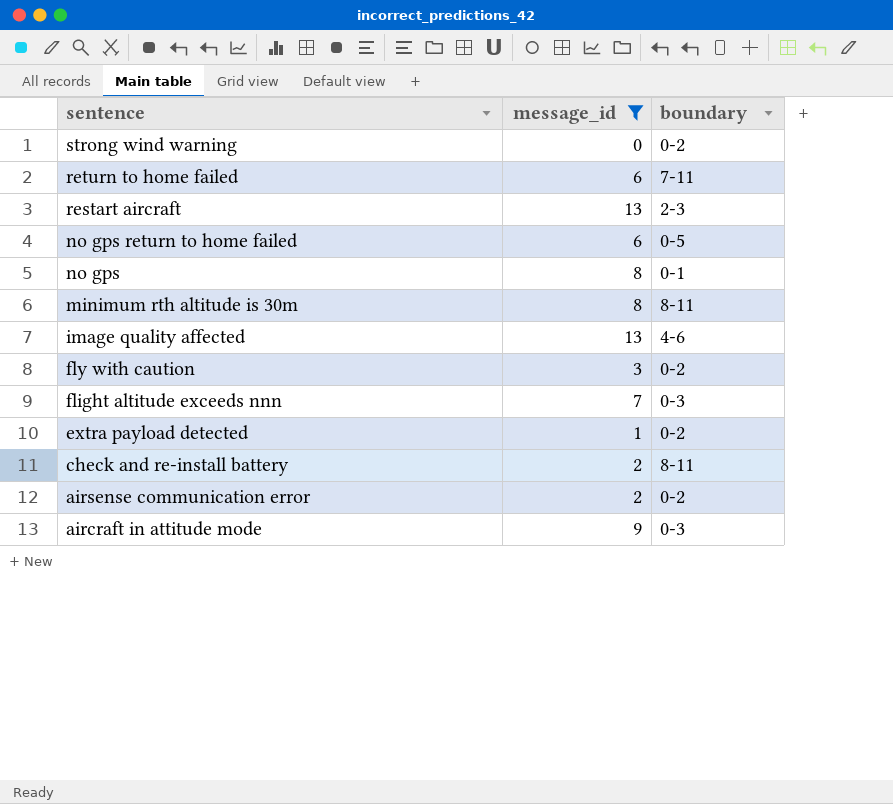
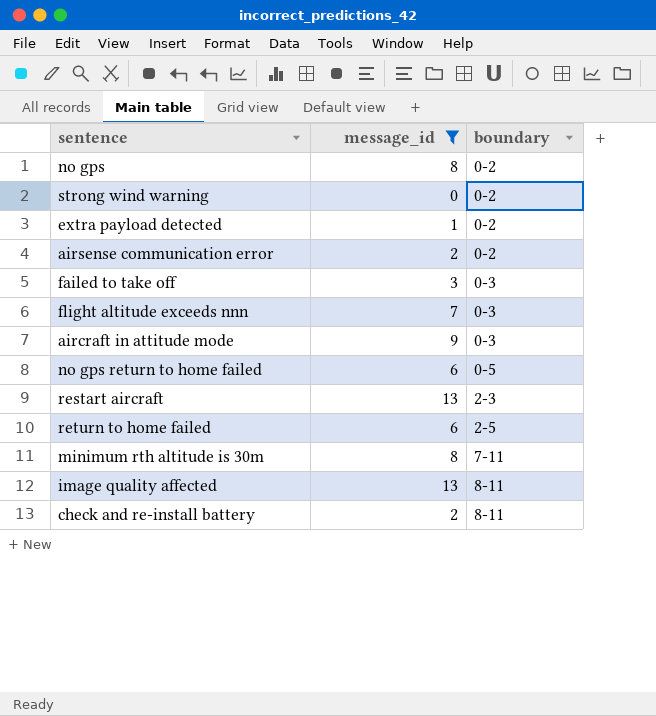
row order: sentence descending -> boundary ascending
row fly with caution: 3 | 0-2 -> none
no gps | boundary: 0-1 -> 0-2
row failed to take off: none -> 3 | 0-3
return to home failed | boundary: 7-11 -> 2-5
minimum rth altitude is 30m | boundary: 8-11 -> 7-11
image quality affected | boundary: 4-6 -> 8-11

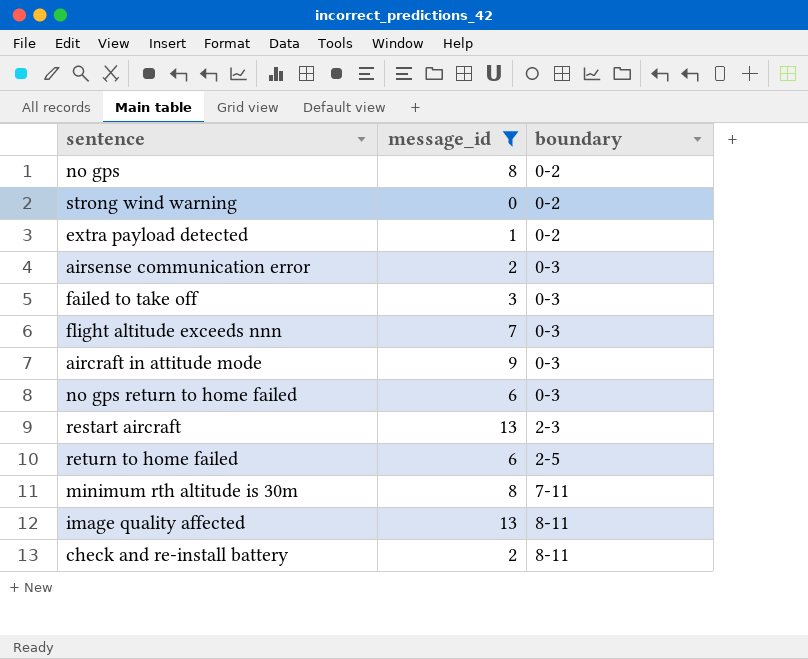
airsense communication error | boundary: 0-2 -> 0-3
no gps return to home failed | boundary: 0-5 -> 0-3

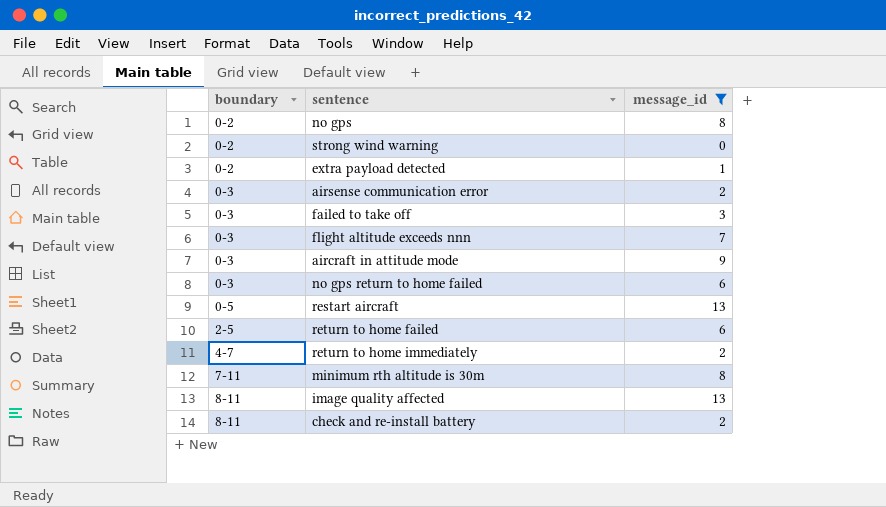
column boundary | position: 3 -> 1
restart aircraft | boundary: 2-3 -> 0-5
row return to home immediately: none -> 4-7 | 2

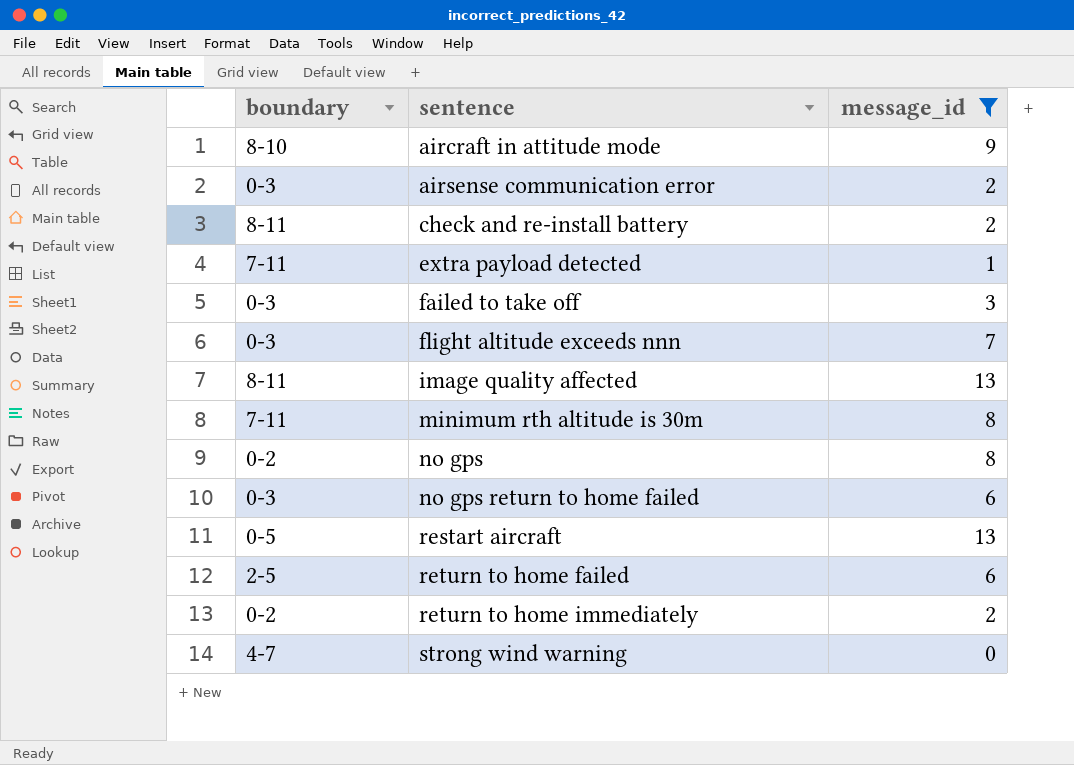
row order: boundary ascending -> sentence ascending
aircraft in attitude mode | boundary: 0-3 -> 8-10
extra payload detected | boundary: 0-2 -> 7-11
return to home immediately | boundary: 4-7 -> 0-2
strong wind warning | boundary: 0-2 -> 4-7

